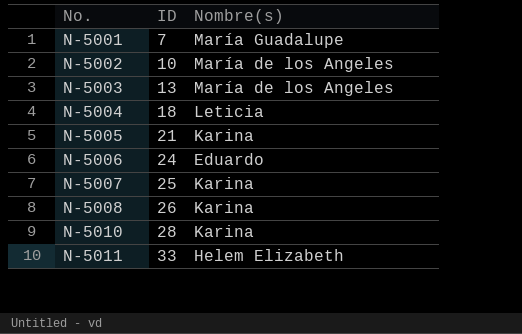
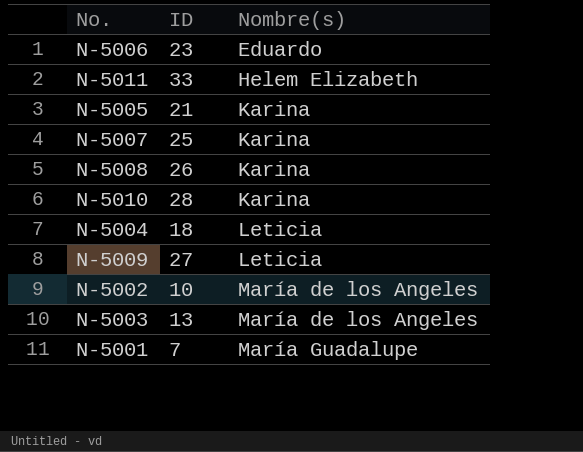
row order: No. ascending -> Nombre(s) ascending
N-5006 | ID: 24 -> 23
row N-5009: none -> 27 | Leticia

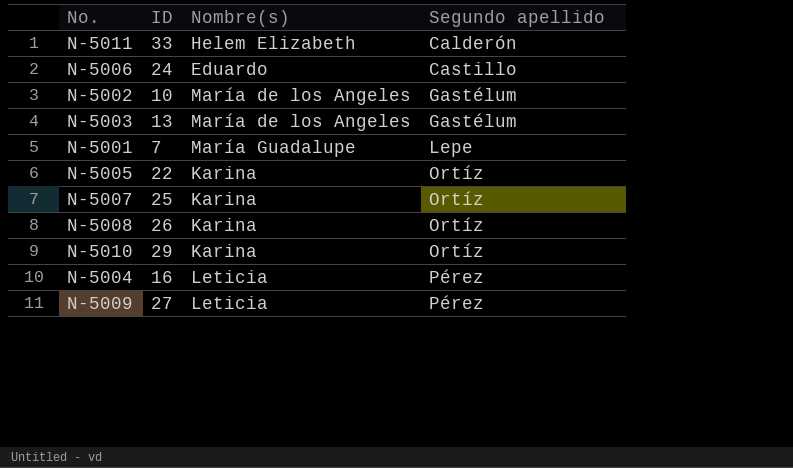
row order: Nombre(s) ascending -> Segundo apellido ascending
column Segundo apellido | position: none -> 4
N-5006 | ID: 23 -> 24
N-5005 | ID: 21 -> 22
N-5010 | ID: 28 -> 29
N-5004 | ID: 18 -> 16

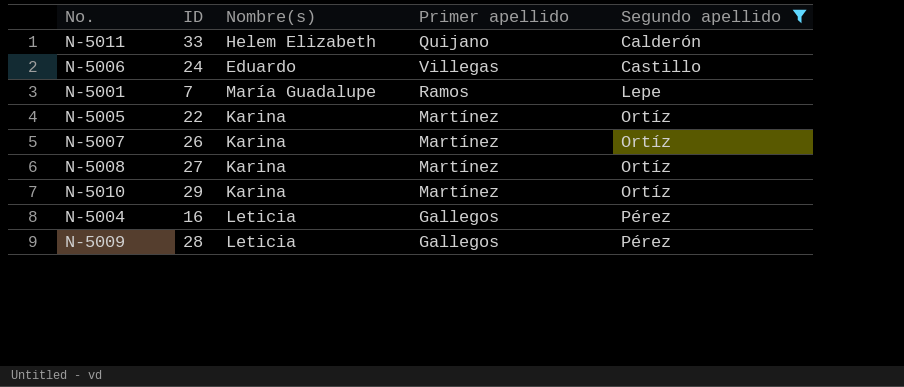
filter: none -> Segundo apellido != Gastélum
column Primer apellido | position: none -> 4
N-5007 | ID: 25 -> 26
N-5008 | ID: 26 -> 27
N-5009 | ID: 27 -> 28

